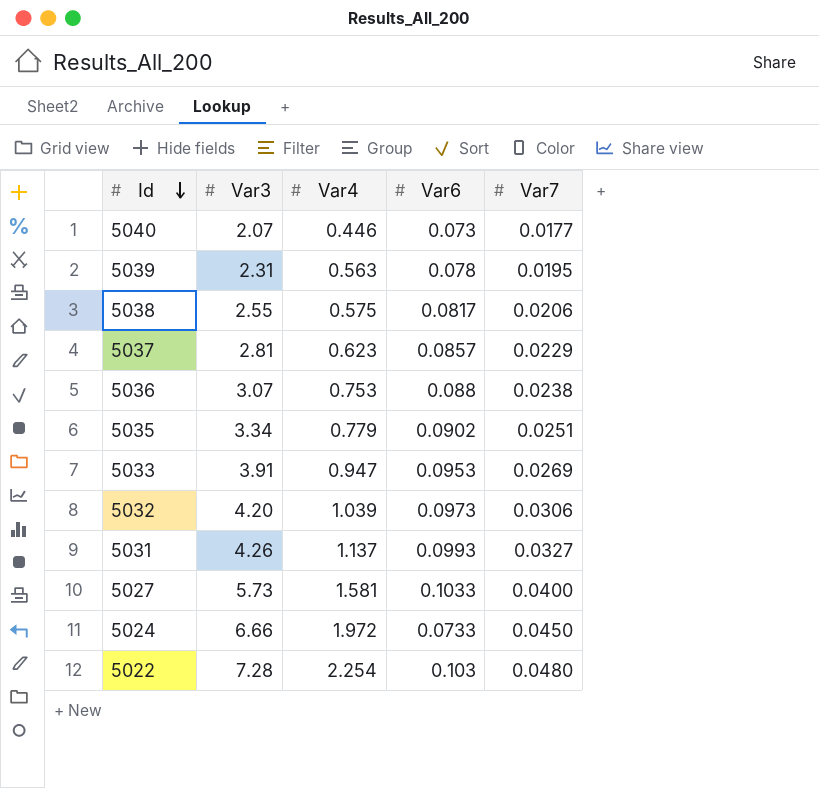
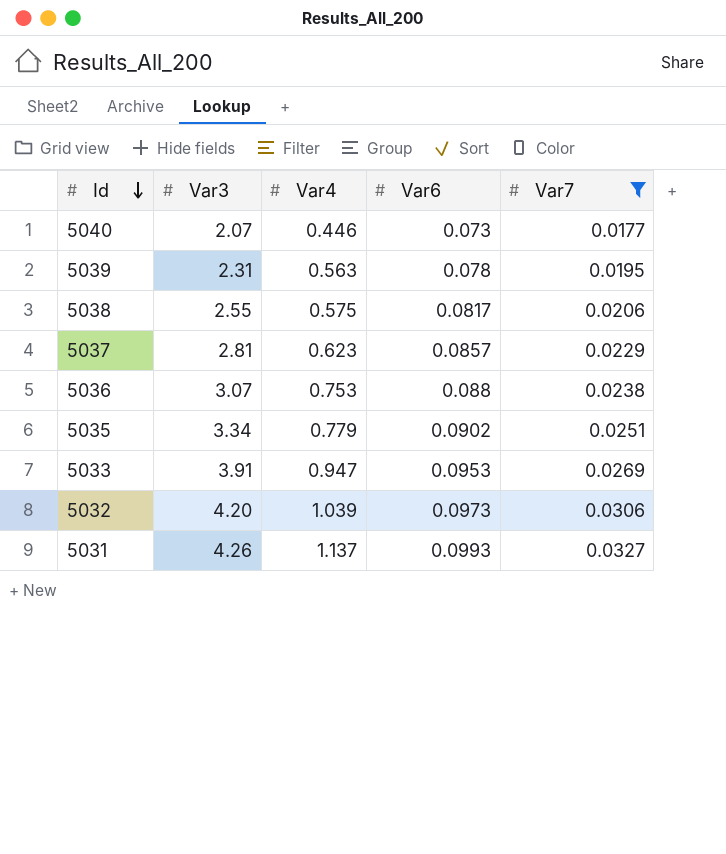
filter: none -> Var7 <= 0.0327

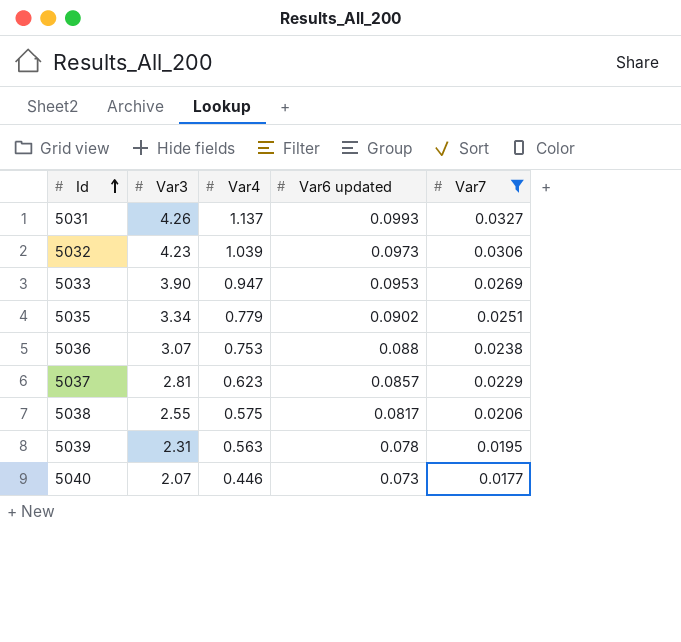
row order: Id descending -> Id ascending
column name: Var6 -> Var6 updated
5032 | Var3: 4.20 -> 4.23
5033 | Var3: 3.91 -> 3.90

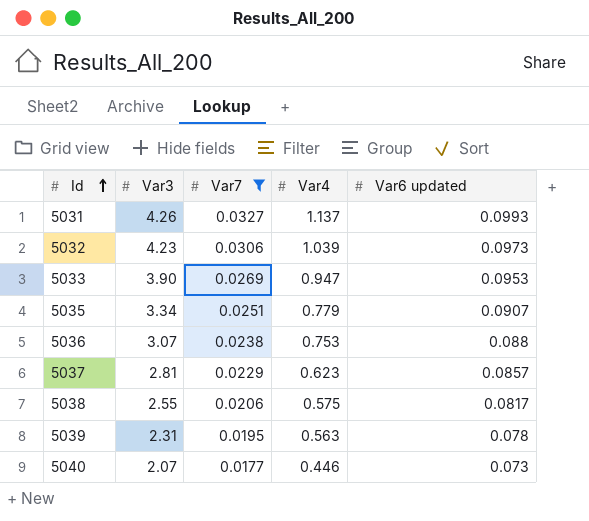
column Var7 | position: 5 -> 3
5035 | Var6 updated: 0.0902 -> 0.0907

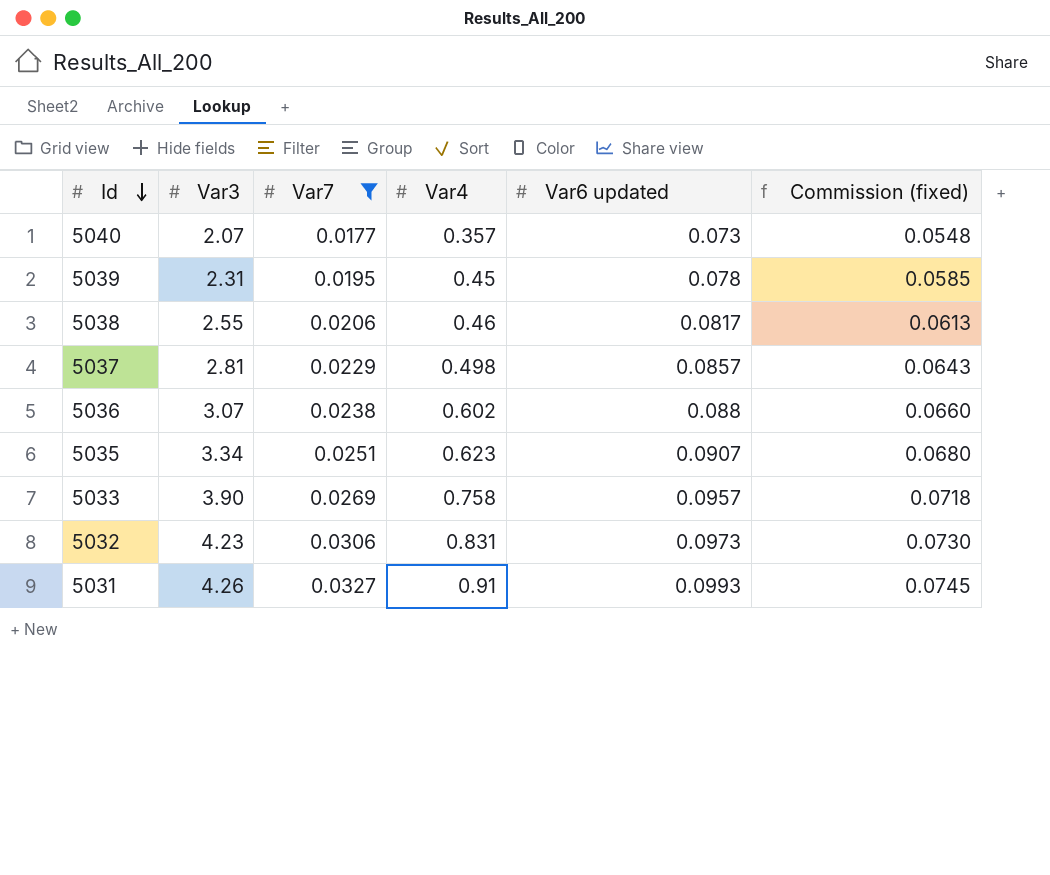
row order: Id ascending -> Id descending
column Commission (fixed) | formula: none -> [Var6 updated] * 0.75
5040 | Var4: 0.446 -> 0.357
5039 | Var4: 0.563 -> 0.45
5038 | Var4: 0.575 -> 0.46
5037 | Var4: 0.623 -> 0.498
5036 | Var4: 0.753 -> 0.602
5035 | Var4: 0.779 -> 0.623
5033 | Var4: 0.947 -> 0.758
5033 | Var6 updated: 0.0953 -> 0.0957
5032 | Var4: 1.039 -> 0.831
5031 | Var4: 1.137 -> 0.91

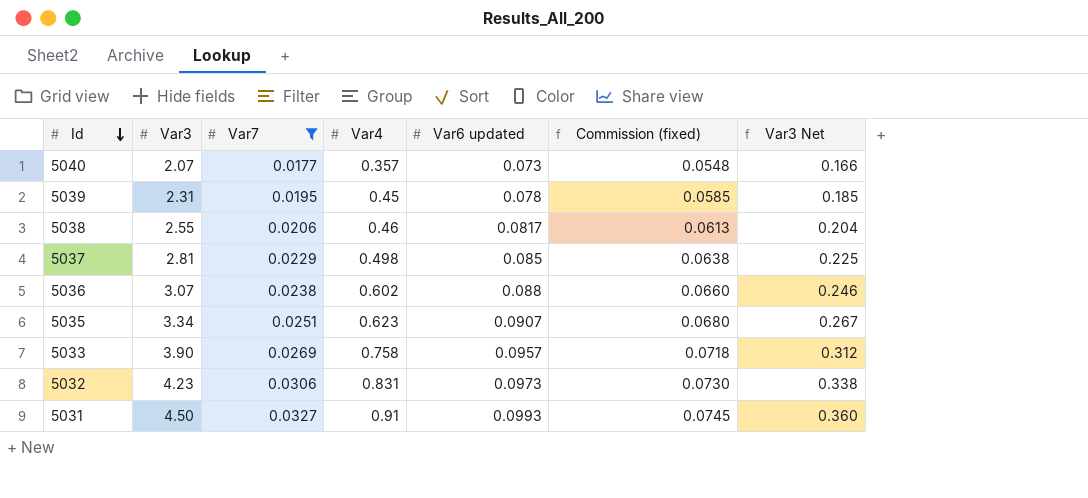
column Var3 Net | formula: none -> [Var3] * 0.08
5037 | Var6 updated: 0.0857 -> 0.085
5037 | Commission (fixed): 0.0643 -> 0.0638
5031 | Var3: 4.26 -> 4.50

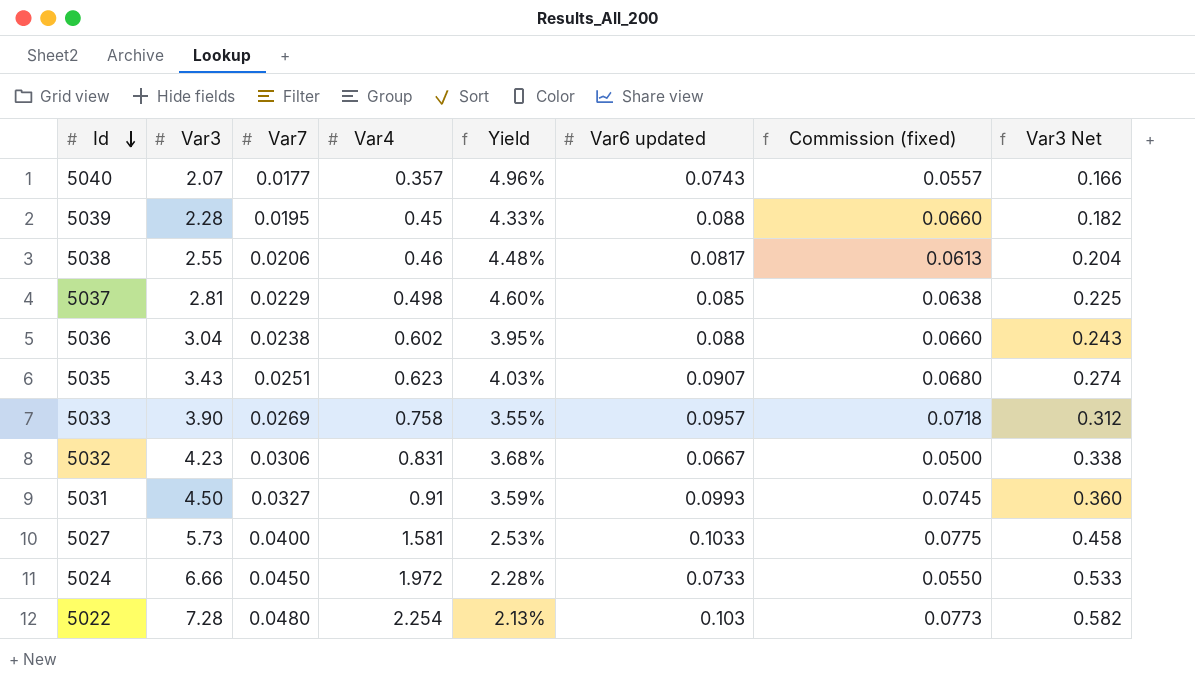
filter: Var7 <= 0.0327 -> none
column Yield | formula: none -> [Var7] / [Var4]
5040 | Var6 updated: 0.073 -> 0.0743
5040 | Commission (fixed): 0.0548 -> 0.0557
5039 | Var3: 2.31 -> 2.28
5039 | Var6 updated: 0.078 -> 0.088
5039 | Commission (fixed): 0.0585 -> 0.0660
5039 | Var3 Net: 0.185 -> 0.182
5036 | Var3: 3.07 -> 3.04
5036 | Var3 Net: 0.246 -> 0.243
5035 | Var3: 3.34 -> 3.43
5035 | Var3 Net: 0.267 -> 0.274
5032 | Var6 updated: 0.0973 -> 0.0667
5032 | Commission (fixed): 0.0730 -> 0.0500

